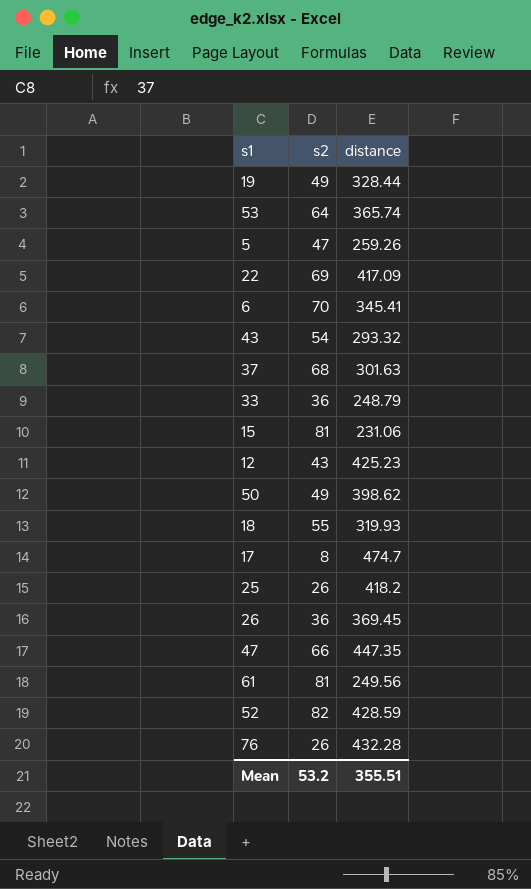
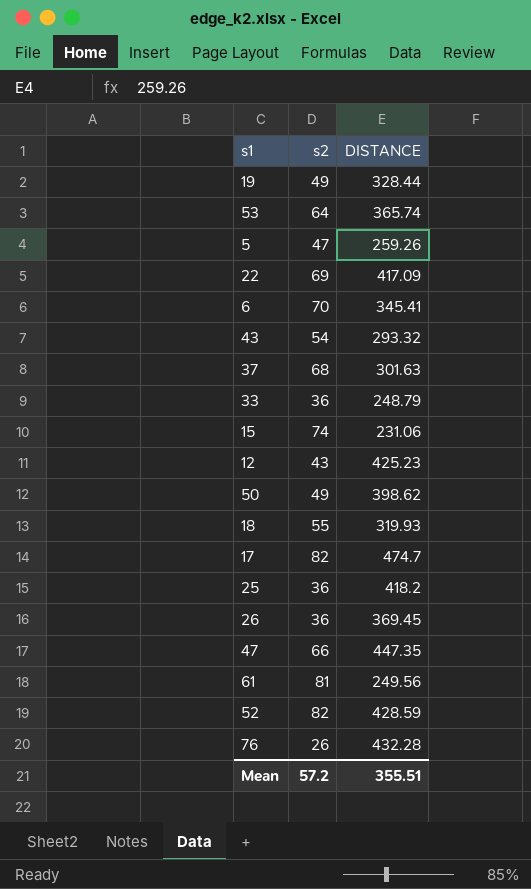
column name: distance -> DISTANCE
15 | s2: 81 -> 74
17 | s2: 8 -> 82
25 | s2: 26 -> 36
Mean | s2: 53.2 -> 57.2

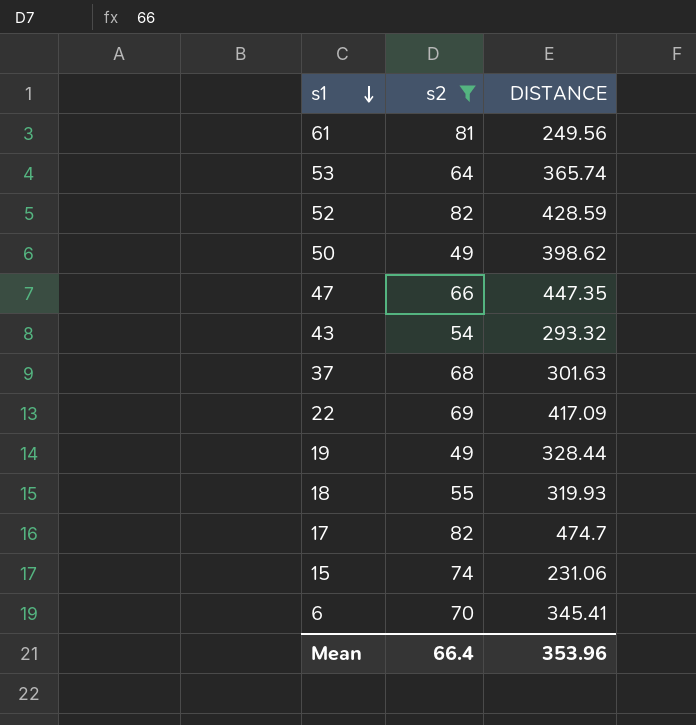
filter: none -> s2 >= 49
row order: none -> s1 descending
Mean | s2: 57.2 -> 66.4
Mean | DISTANCE: 355.51 -> 353.96

